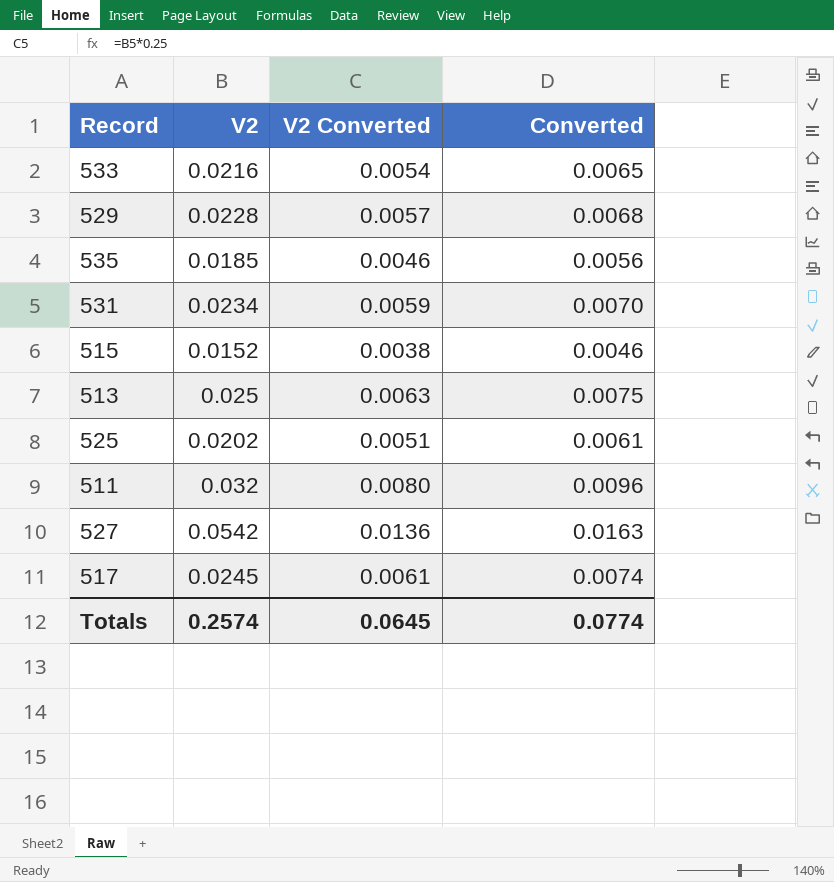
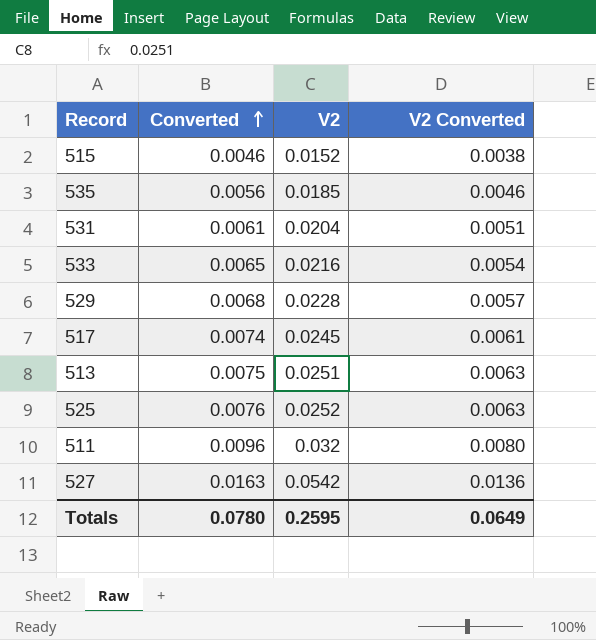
row order: none -> Converted ascending
column Converted | position: 4 -> 2
531 | Converted: 0.0070 -> 0.0061
531 | V2: 0.0234 -> 0.0204
531 | V2 Converted: 0.0059 -> 0.0051
513 | V2: 0.025 -> 0.0251
525 | Converted: 0.0061 -> 0.0076
525 | V2: 0.0202 -> 0.0252
525 | V2 Converted: 0.0051 -> 0.0063
Totals | Converted: 0.0774 -> 0.0780
Totals | V2: 0.2574 -> 0.2595
Totals | V2 Converted: 0.0645 -> 0.0649

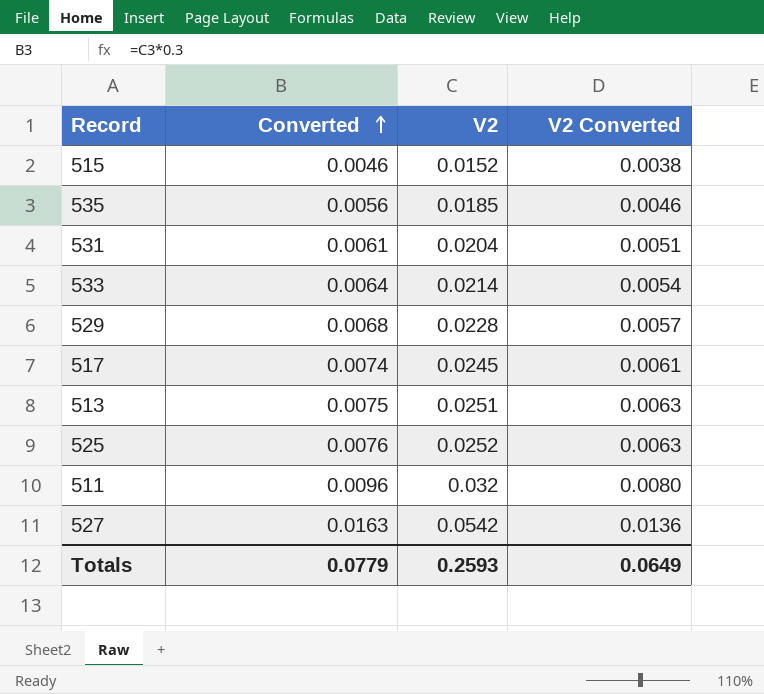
533 | Converted: 0.0065 -> 0.0064
533 | V2: 0.0216 -> 0.0214
Totals | Converted: 0.0780 -> 0.0779
Totals | V2: 0.2595 -> 0.2593

